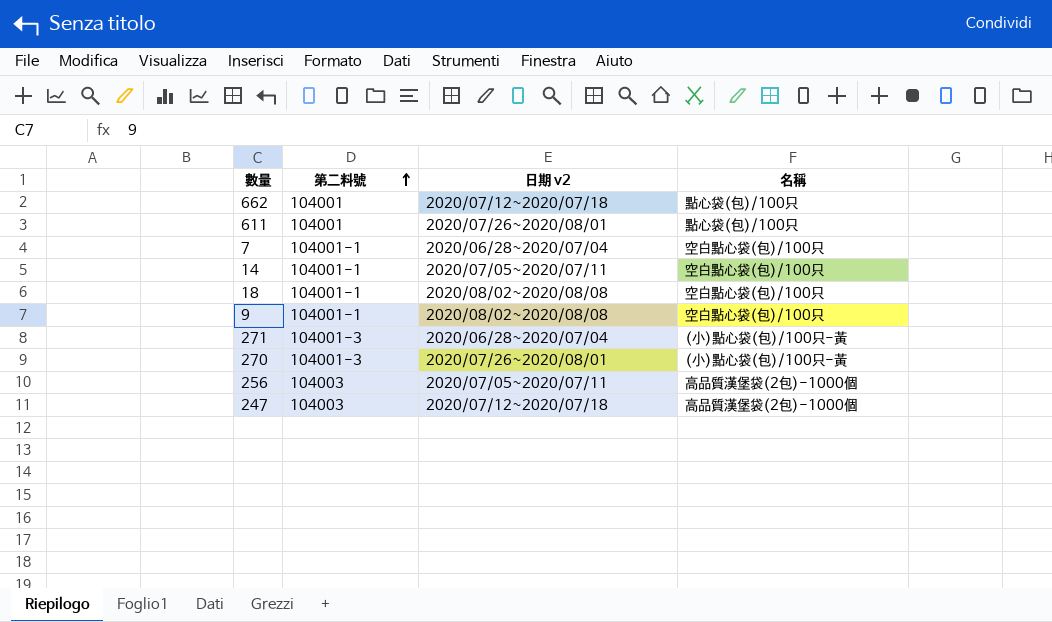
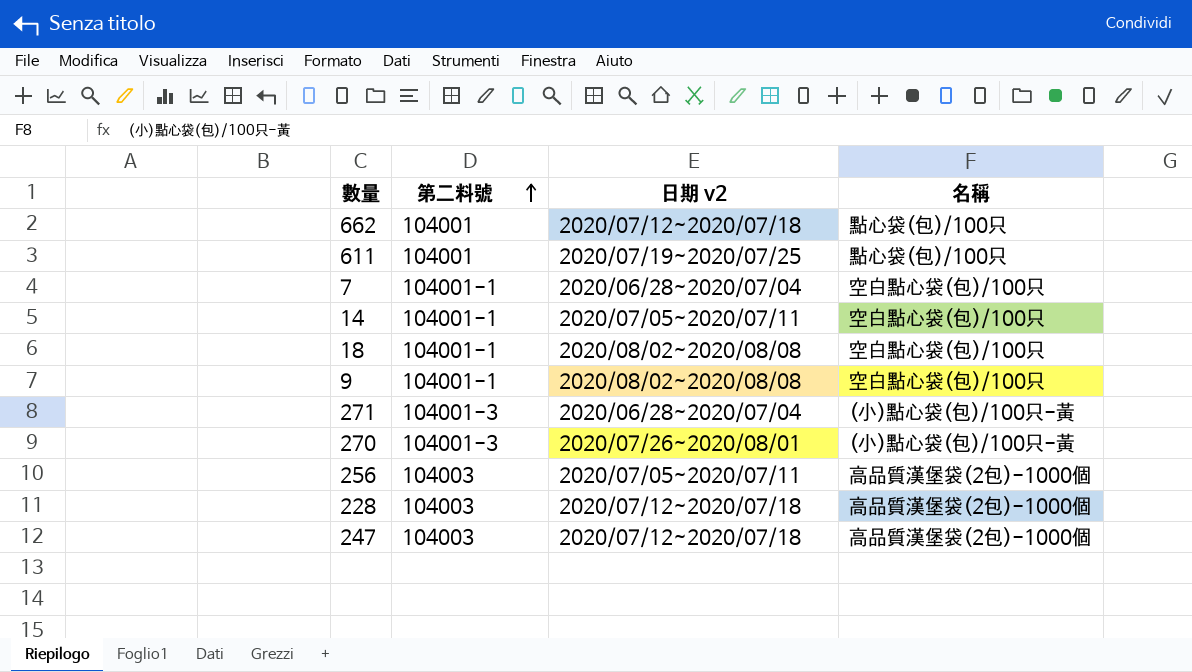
611 | 日期 v2: 2020/07/26~2020/08/01 -> 2020/07/19~2020/07/25
row 228: none -> 104003 | 2020/07/12~2020/07/18 | 高品質漢堡袋(2包)-1000個

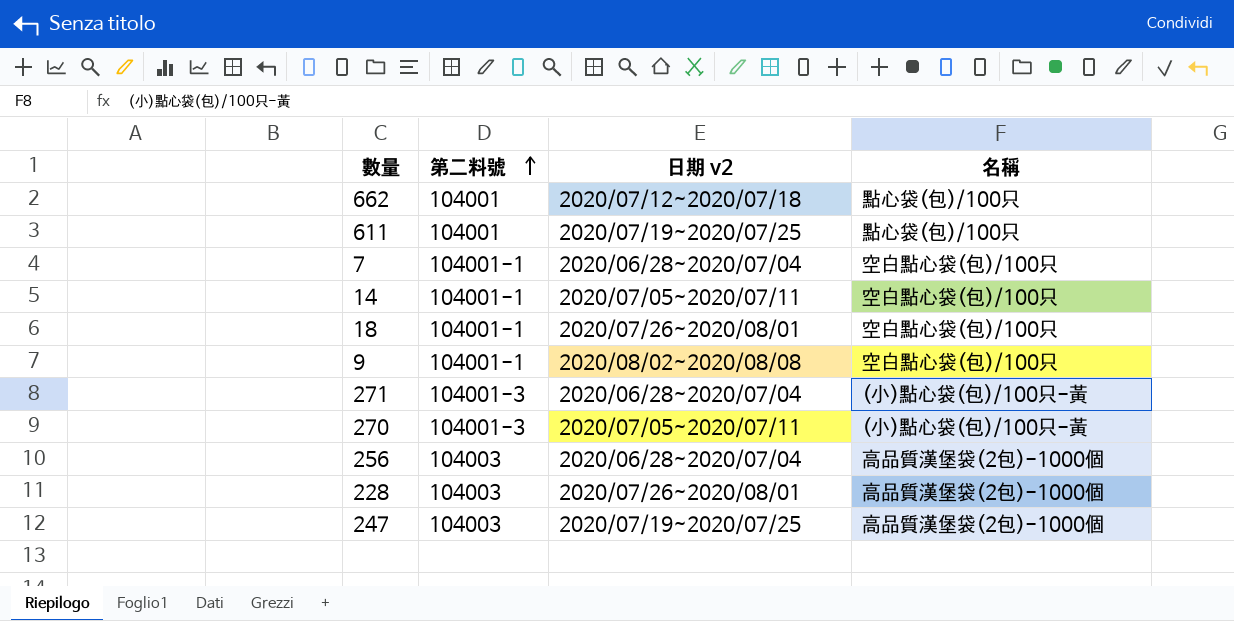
18 | 日期 v2: 2020/08/02~2020/08/08 -> 2020/07/26~2020/08/01
270 | 日期 v2: 2020/07/26~2020/08/01 -> 2020/07/05~2020/07/11
256 | 日期 v2: 2020/07/05~2020/07/11 -> 2020/06/28~2020/07/04
228 | 日期 v2: 2020/07/12~2020/07/18 -> 2020/07/26~2020/08/01
247 | 日期 v2: 2020/07/12~2020/07/18 -> 2020/07/19~2020/07/25

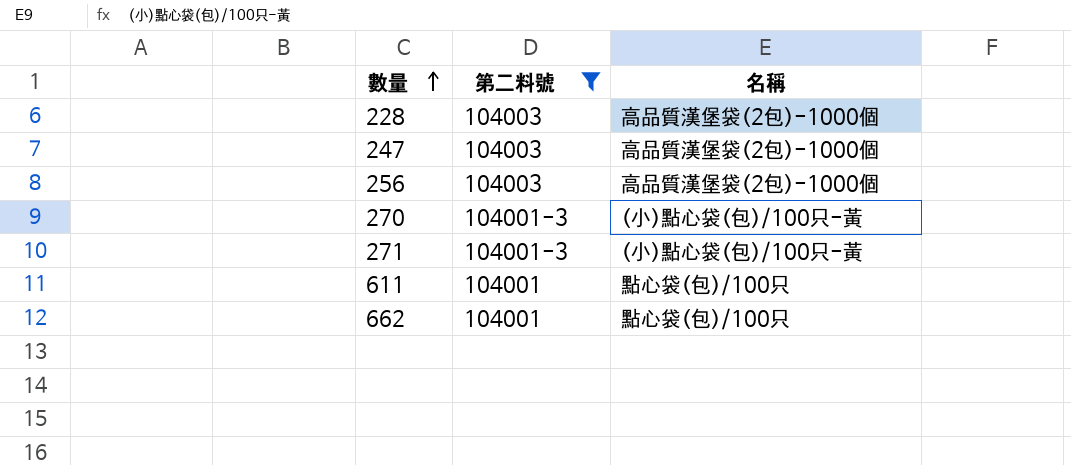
filter: none -> 第二料號 != 104001-1
row order: 第二料號 ascending -> 數量 ascending
column 日期 v2 | position: 3 -> none

